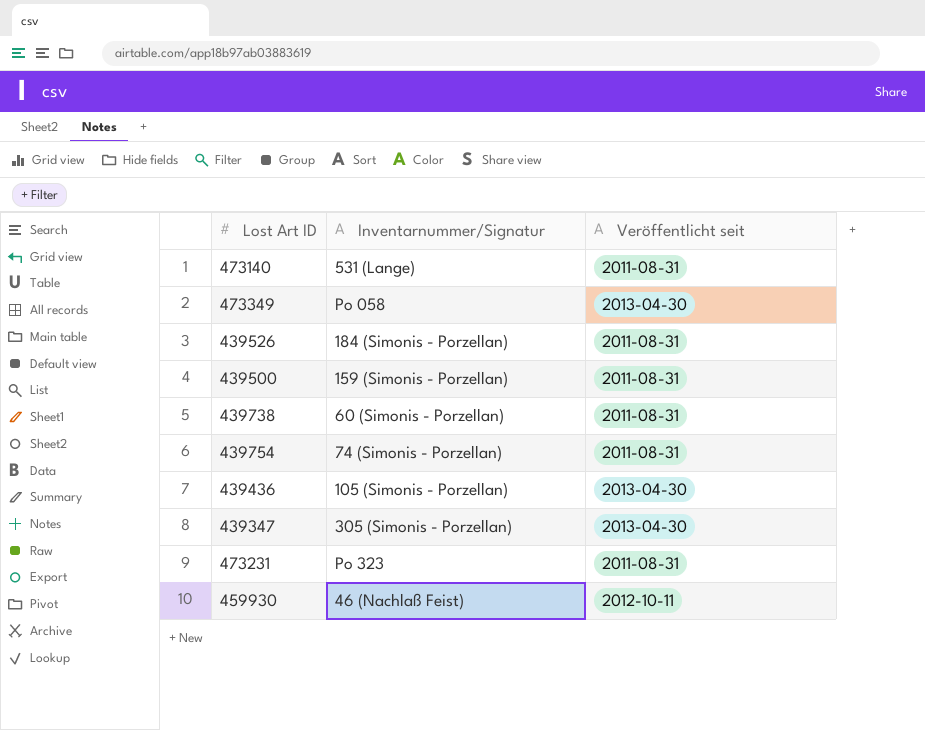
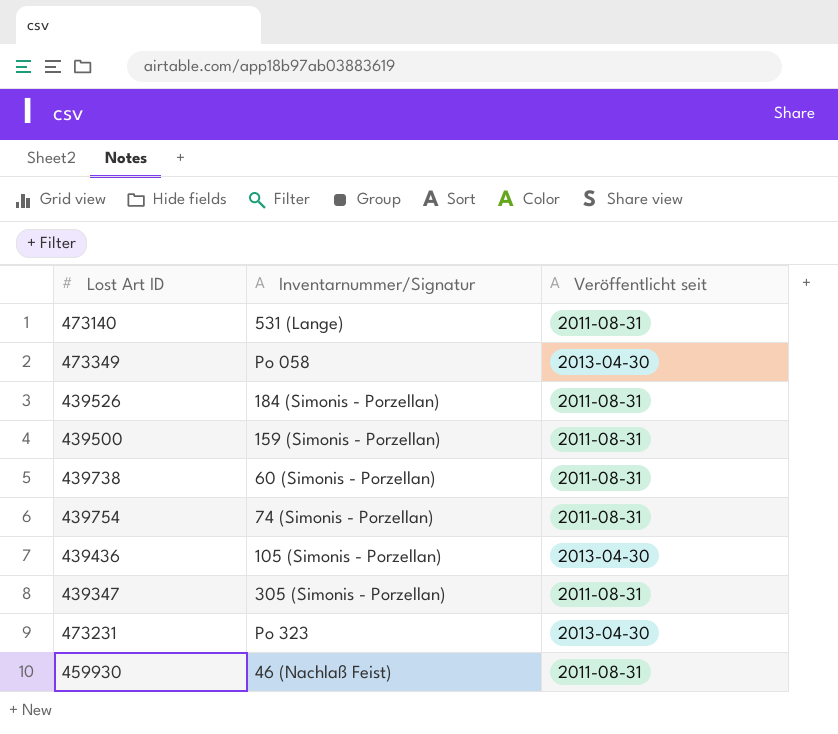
439347 | Veröffentlicht seit: 2013-04-30 -> 2011-08-31
473231 | Veröffentlicht seit: 2011-08-31 -> 2013-04-30
459930 | Veröffentlicht seit: 2012-10-11 -> 2011-08-31

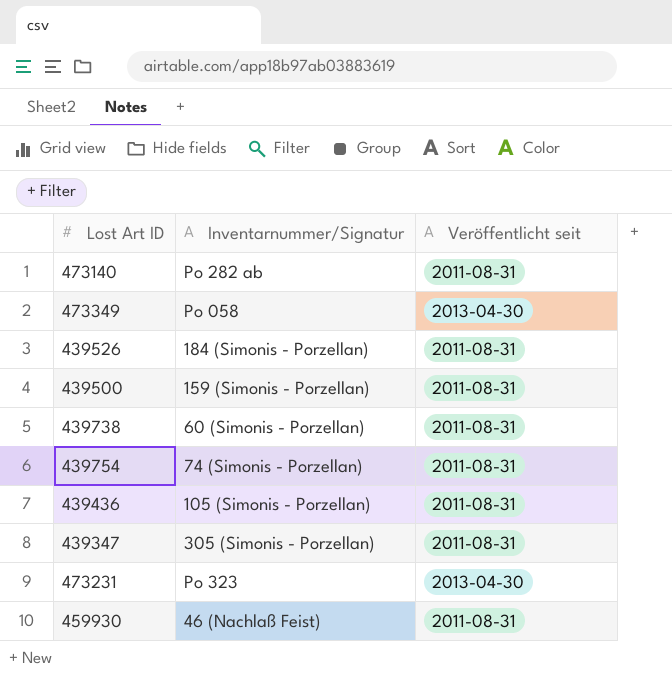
473140 | Inventarnummer/Signatur: 531 (Lange) -> Po 282 ab
439436 | Veröffentlicht seit: 2013-04-30 -> 2011-08-31

